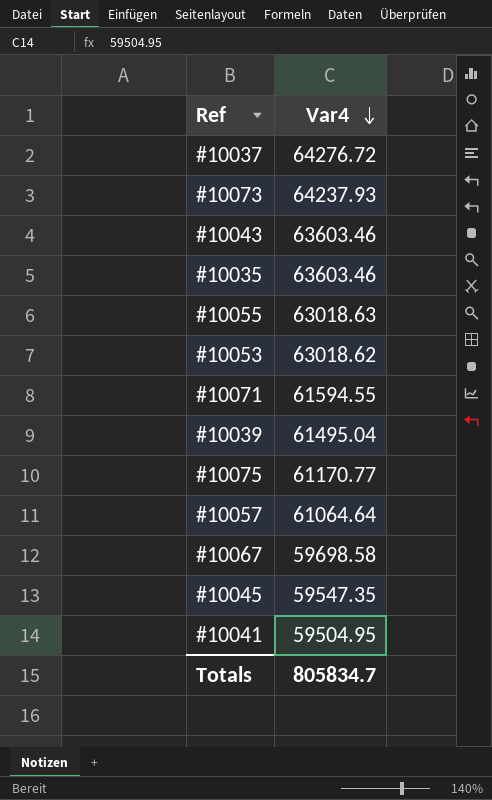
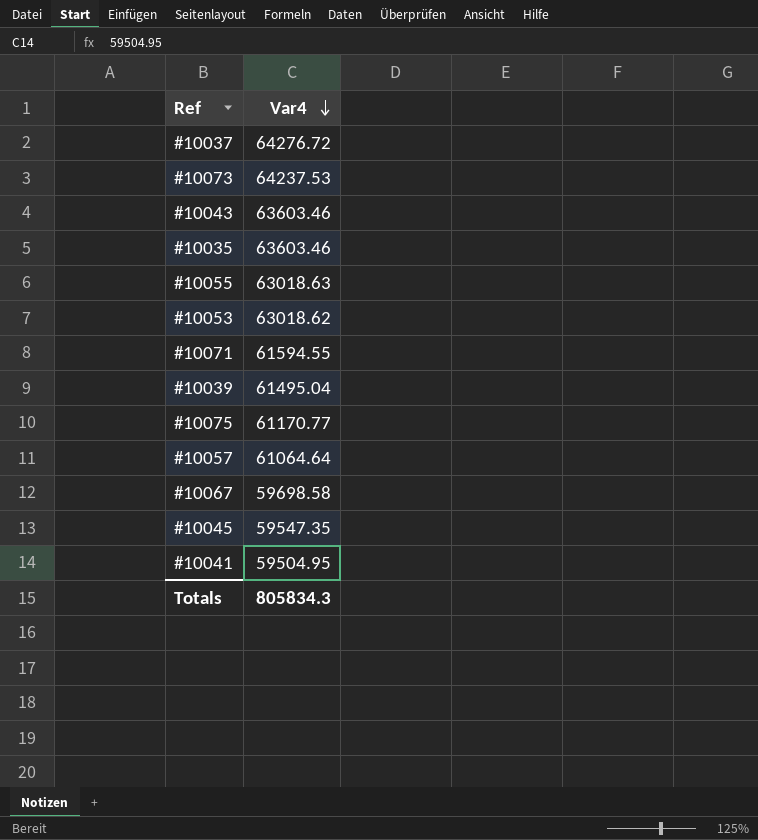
#10073 | Var4: 64237.93 -> 64237.53
Totals | Var4: 805834.7 -> 805834.3

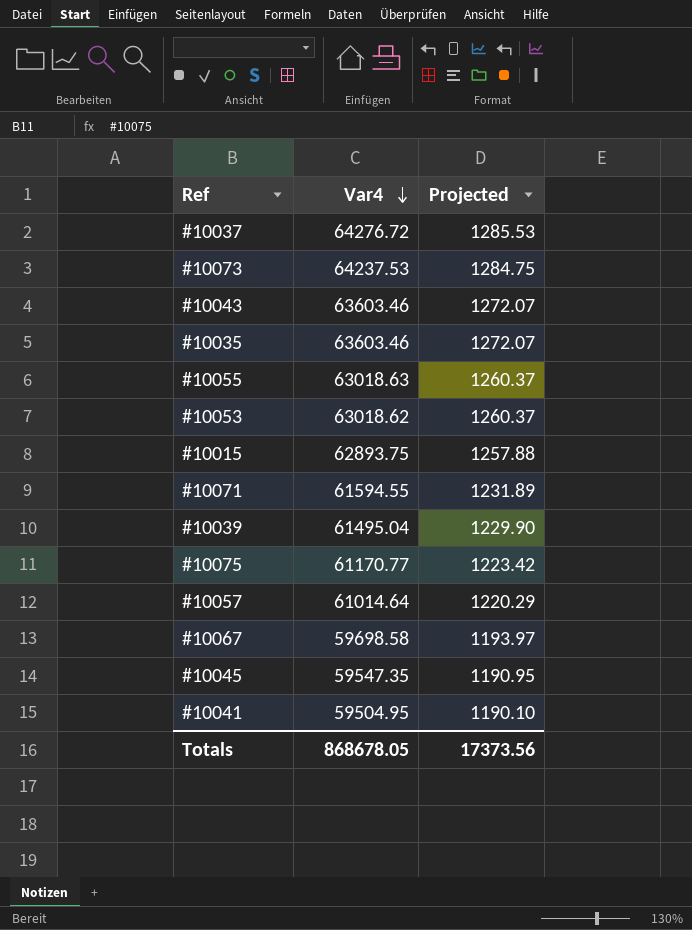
column Projected | formula: none -> [Var4] * 0.02
row #10015: none -> 62893.75 | 1257.88
#10057 | Var4: 61064.64 -> 61014.64
Totals | Var4: 805834.3 -> 868678.05

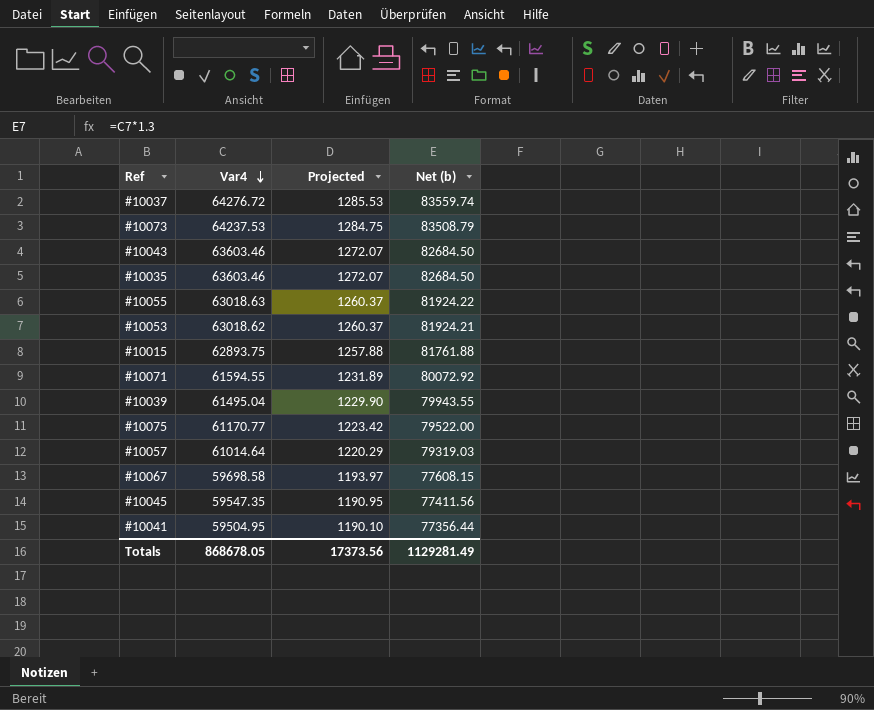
column Net (b) | formula: none -> [Var4] * 1.3

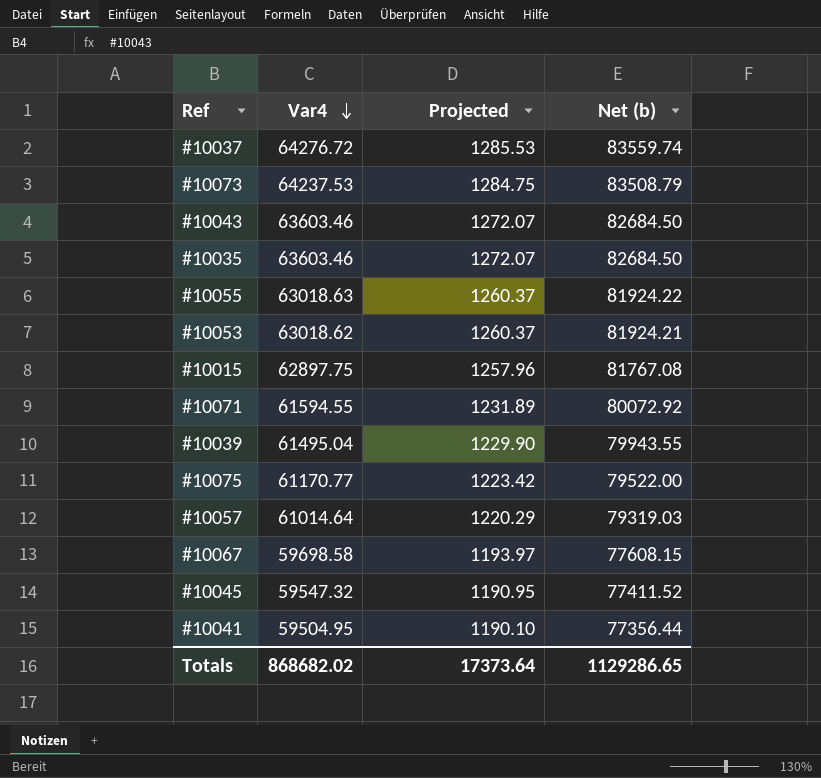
#10015 | Var4: 62893.75 -> 62897.75
#10015 | Projected: 1257.88 -> 1257.96
#10015 | Net (b): 81761.88 -> 81767.08
#10045 | Var4: 59547.35 -> 59547.32
#10045 | Net (b): 77411.56 -> 77411.52
Totals | Var4: 868678.05 -> 868682.02
Totals | Projected: 17373.56 -> 17373.64
Totals | Net (b): 1129281.49 -> 1129286.65

